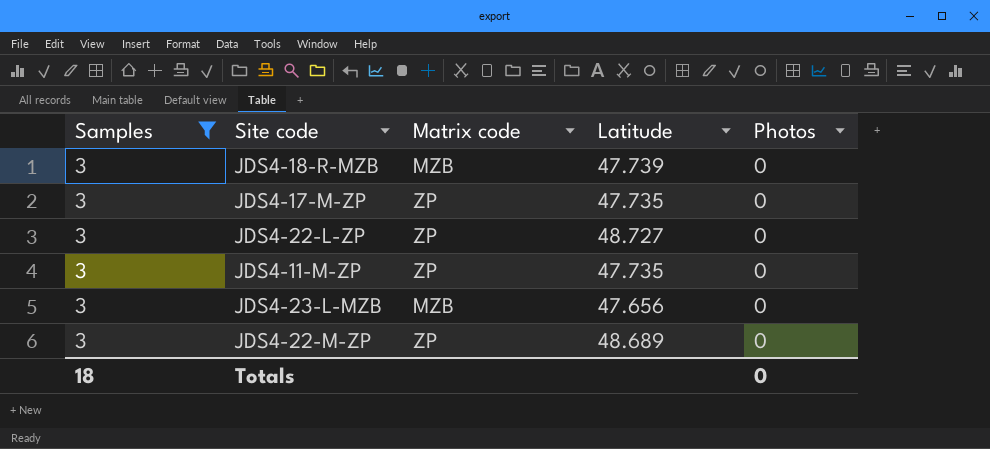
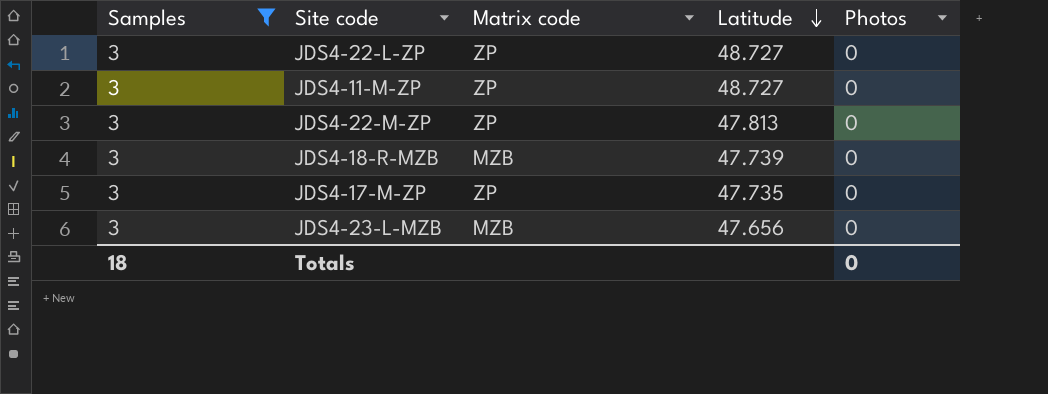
row order: none -> Latitude descending
JDS4-11-M-ZP | Latitude: 47.735 -> 48.727
JDS4-22-M-ZP | Latitude: 48.689 -> 47.813

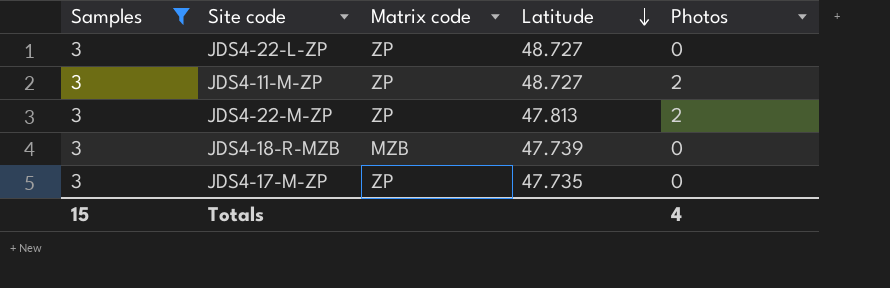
row JDS4-23-L-MZB: 3 | MZB | 47.656 | 0 -> none
JDS4-11-M-ZP | Photos: 0 -> 2
JDS4-22-M-ZP | Photos: 0 -> 2
Totals | Samples: 18 -> 15
Totals | Photos: 0 -> 4

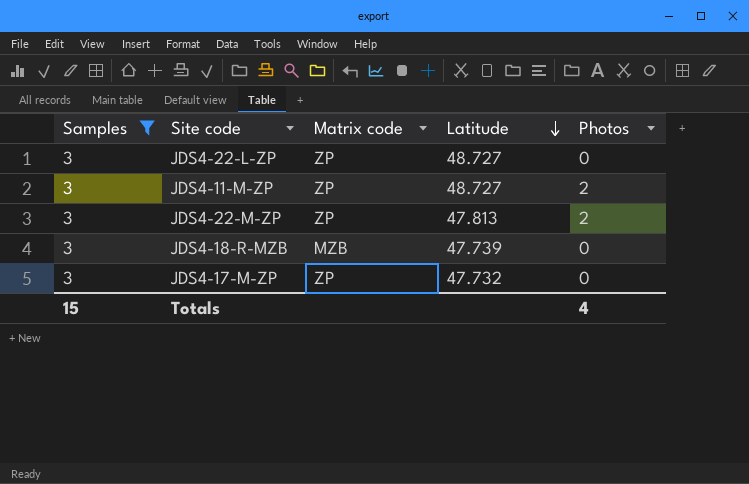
JDS4-17-M-ZP | Latitude: 47.735 -> 47.732

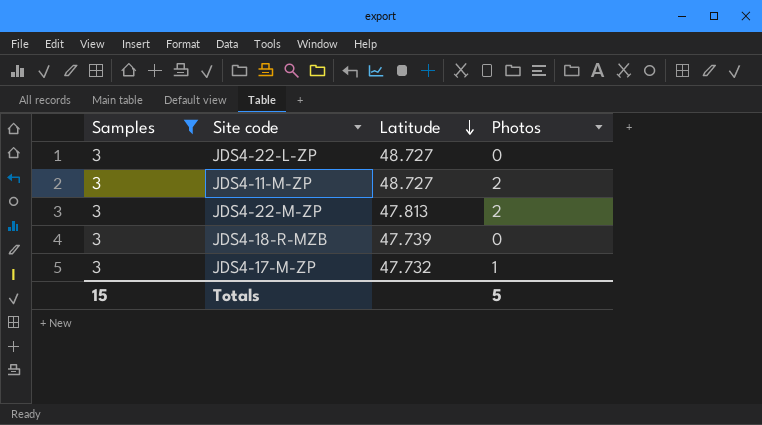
column Matrix code | position: 3 -> none
JDS4-17-M-ZP | Photos: 0 -> 1
Totals | Photos: 4 -> 5

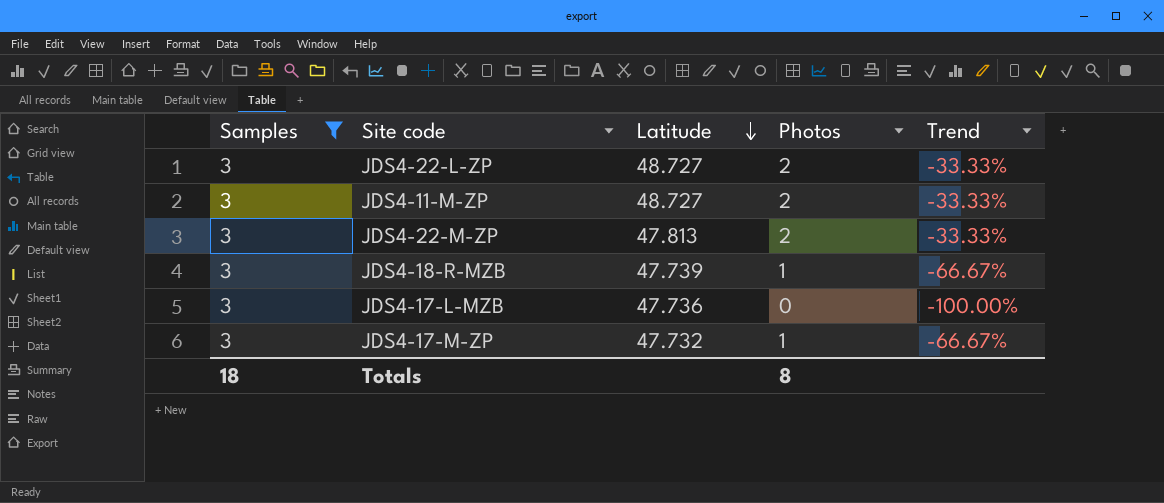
column Trend | formula: none -> ([Photos] - [Samples]) / [Samples]
JDS4-22-L-ZP | Photos: 0 -> 2
JDS4-18-R-MZB | Photos: 0 -> 1
row JDS4-17-L-MZB: none -> 3 | 47.736 | 0 | -100.00%
Totals | Samples: 15 -> 18
Totals | Photos: 5 -> 8

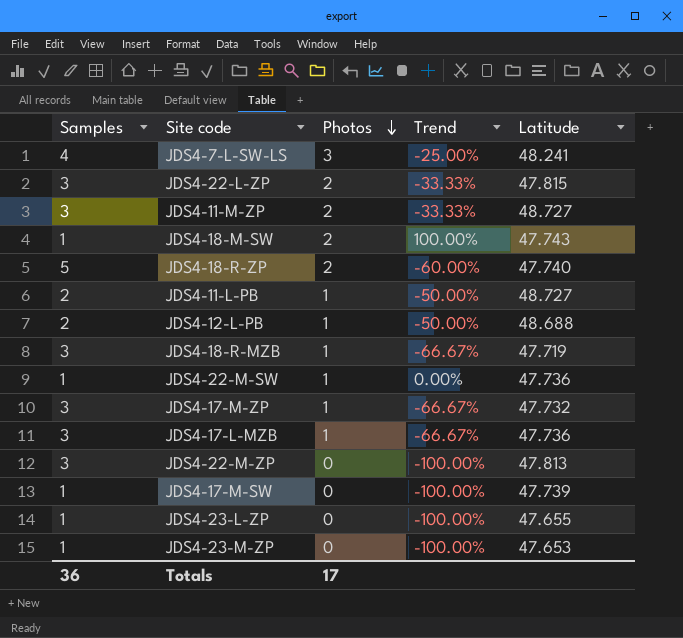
filter: Samples = 3 -> none
row order: Latitude descending -> Photos descending
column Latitude | position: 3 -> 5
JDS4-22-L-ZP | Latitude: 48.727 -> 47.815
JDS4-18-R-MZB | Latitude: 47.739 -> 47.719
JDS4-17-L-MZB | Photos: 0 -> 1
JDS4-17-L-MZB | Trend: -100.00% -> -66.67%
JDS4-22-M-ZP | Photos: 2 -> 0
JDS4-22-M-ZP | Trend: -33.33% -> -100.00%
Totals | Samples: 18 -> 36
Totals | Photos: 8 -> 17

